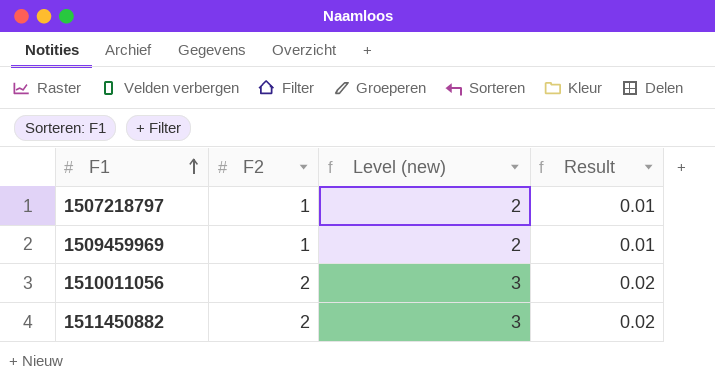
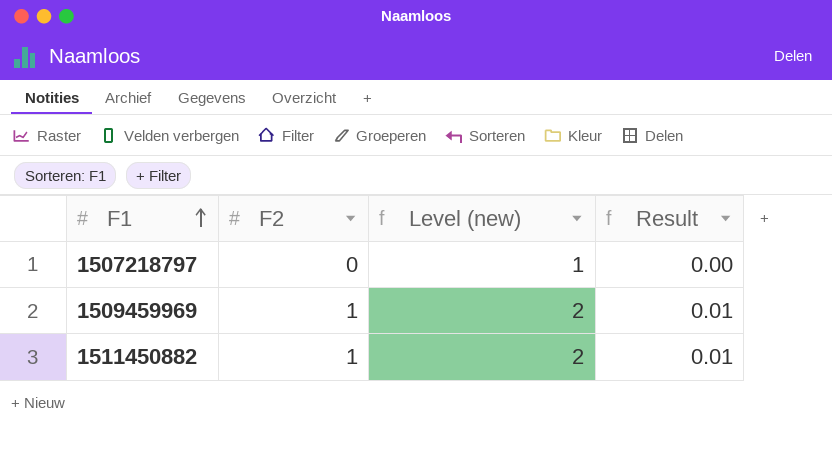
row 1510011056: 2 | 3 | 0.02 -> none
1507218797 | F2: 1 -> 0
1507218797 | Level (new): 2 -> 1
1507218797 | Result: 0.01 -> 0.00
1511450882 | F2: 2 -> 1
1511450882 | Level (new): 3 -> 2
1511450882 | Result: 0.02 -> 0.01

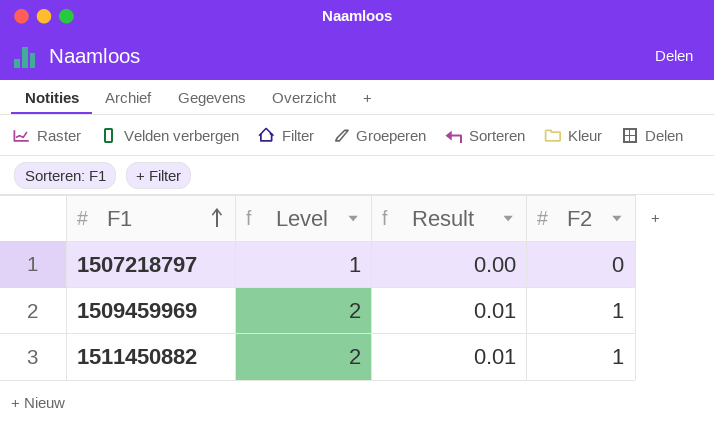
column name: Level (new) -> Level
column F2 | position: 2 -> 4

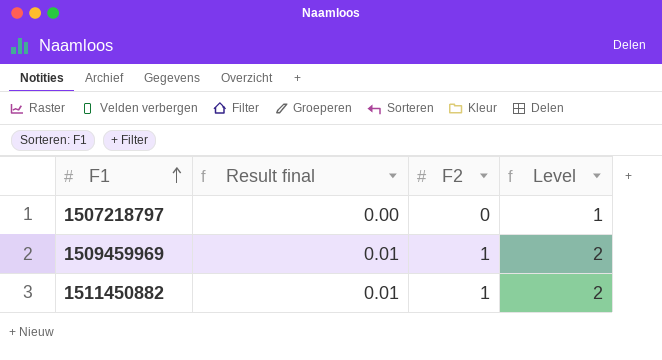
column name: Result -> Result final
column Level | position: 2 -> 4

